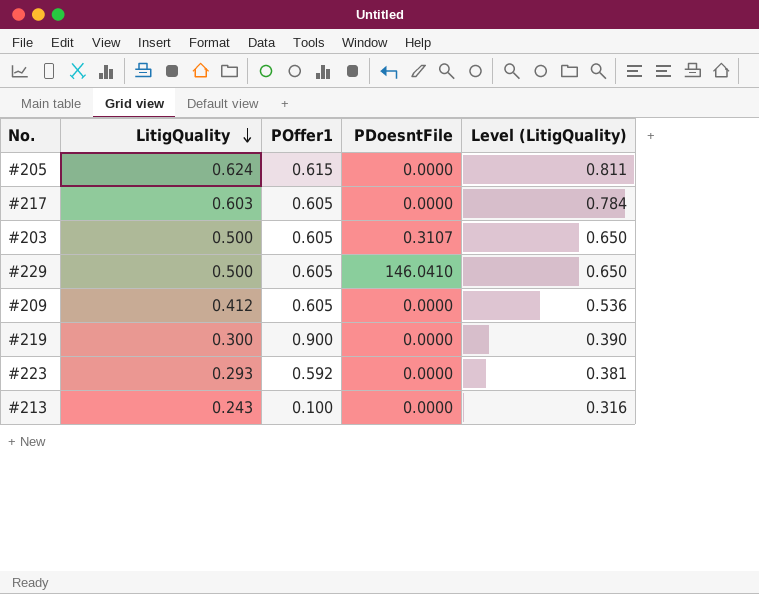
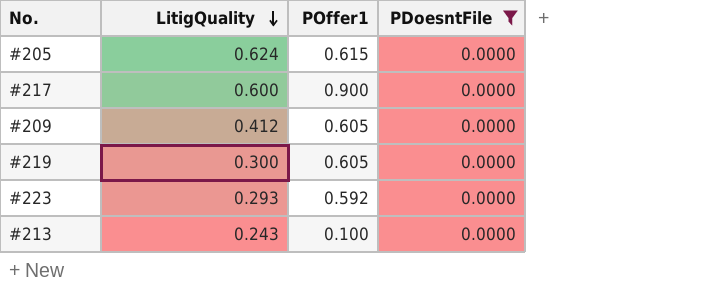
filter: none -> PDoesntFile = 0.0000
column Level (LitigQuality) | formula: [LitigQuality] * 1.3 -> none
#217 | LitigQuality: 0.603 -> 0.600
#217 | POffer1: 0.605 -> 0.900
#219 | POffer1: 0.900 -> 0.605

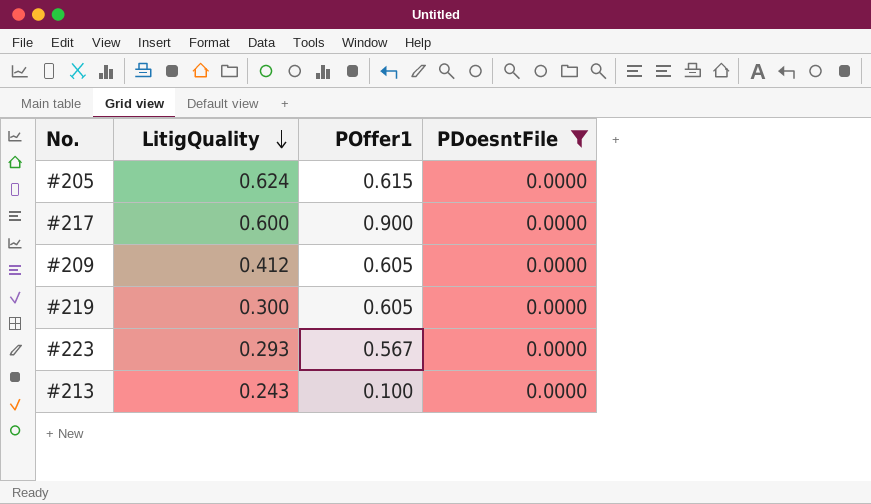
#223 | POffer1: 0.592 -> 0.567

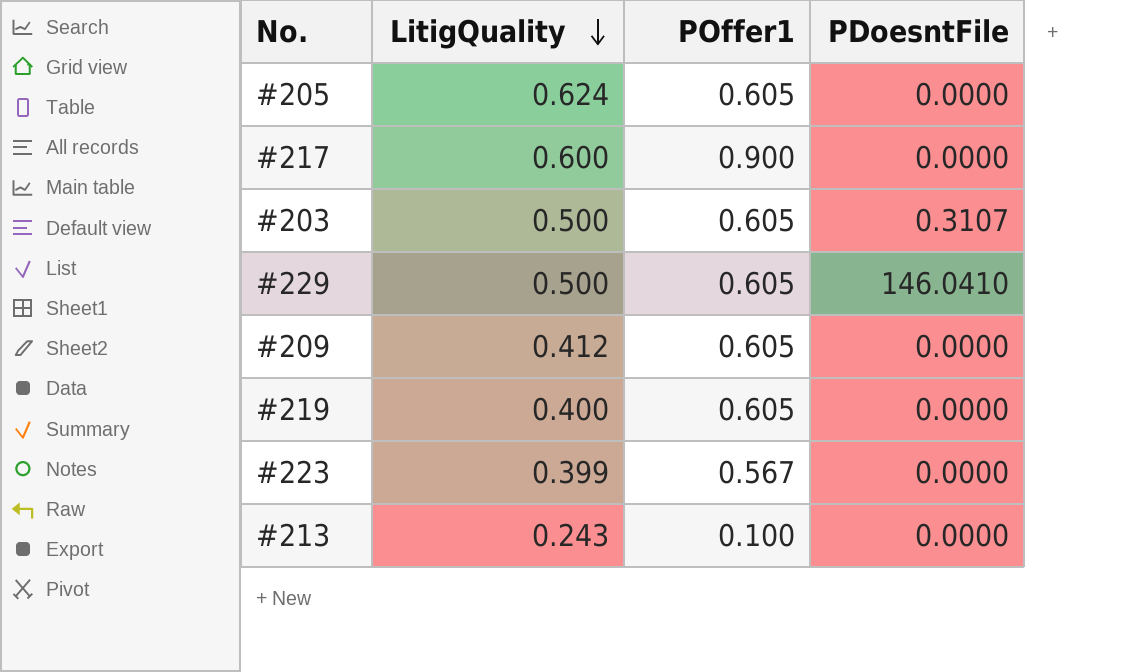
filter: PDoesntFile = 0.0000 -> none
#205 | POffer1: 0.615 -> 0.605
#219 | LitigQuality: 0.300 -> 0.400
#223 | LitigQuality: 0.293 -> 0.399

